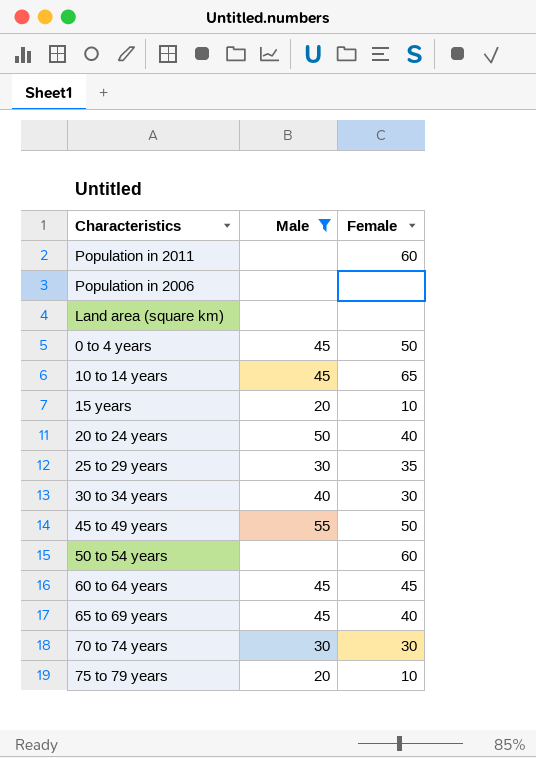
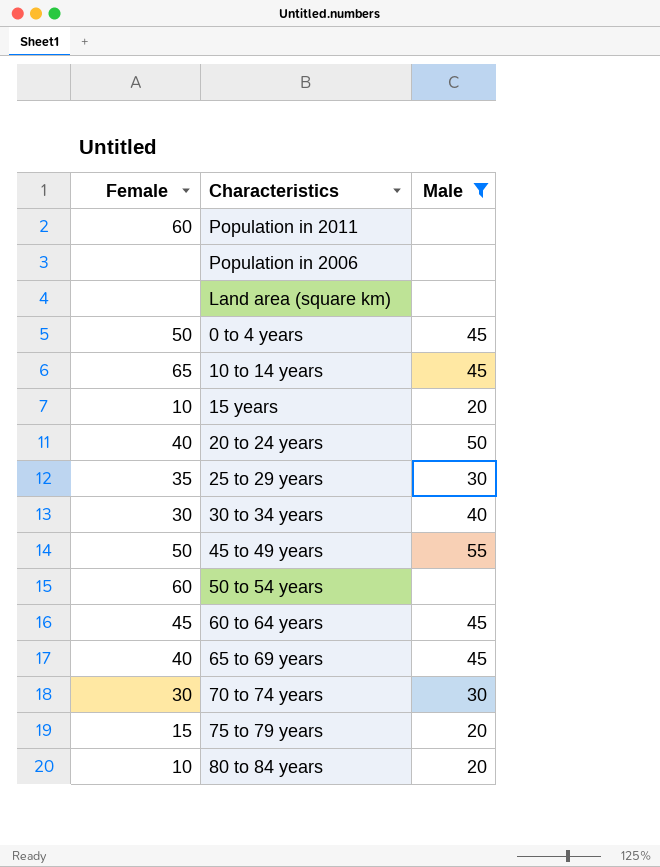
column Female | position: 3 -> 1
75 to 79 years | Female: 10 -> 15
row 80 to 84 years: none -> 10 | 20

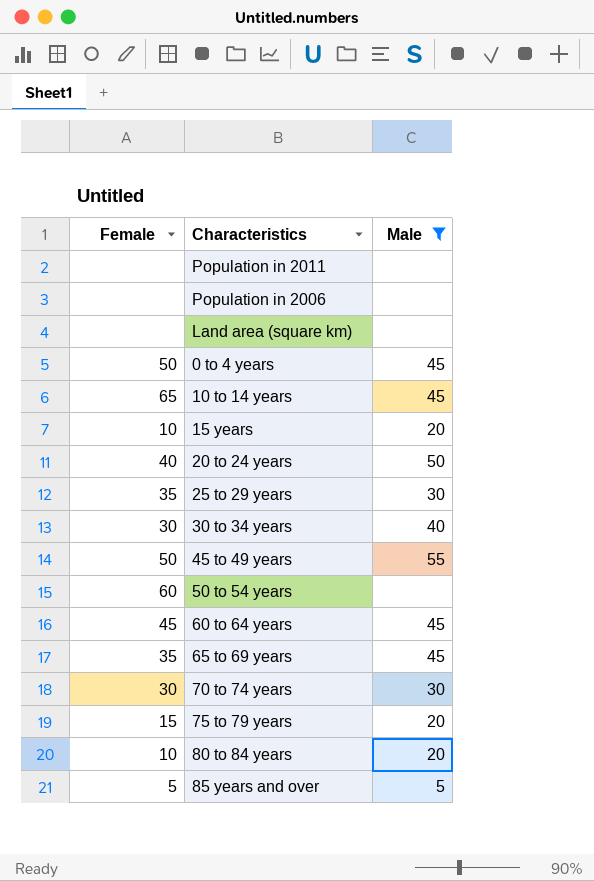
Population in 2011 | Female: 60 -> none
65 to 69 years | Female: 40 -> 35
row 85 years and over: none -> 5 | 5

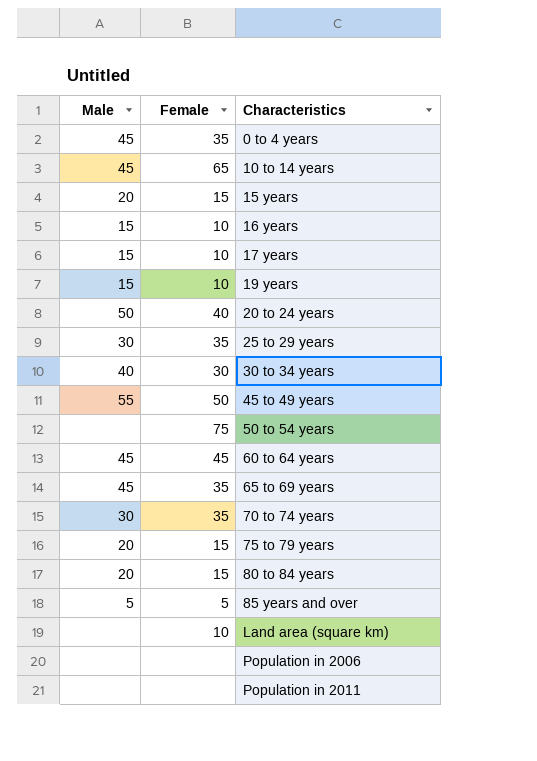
filter: Male != 15 -> none
row order: none -> Characteristics ascending
column Male | position: 3 -> 1
0 to 4 years | Female: 50 -> 35
15 years | Female: 10 -> 15
50 to 54 years | Female: 60 -> 75
70 to 74 years | Female: 30 -> 35
80 to 84 years | Female: 10 -> 15
Land area (square km) | Female: none -> 10

